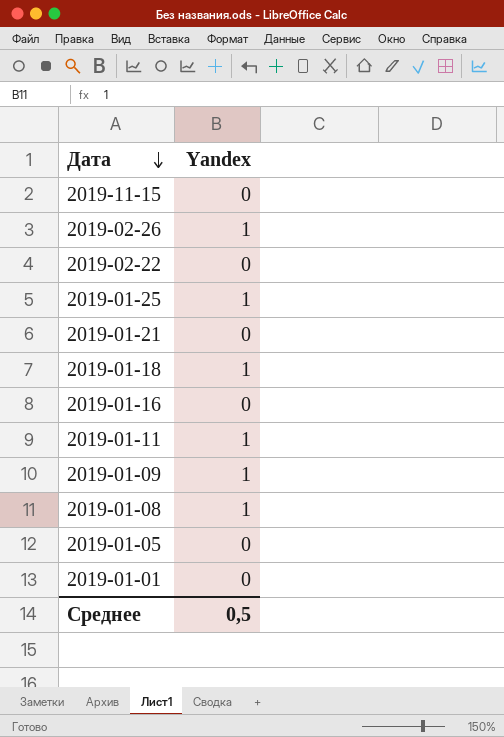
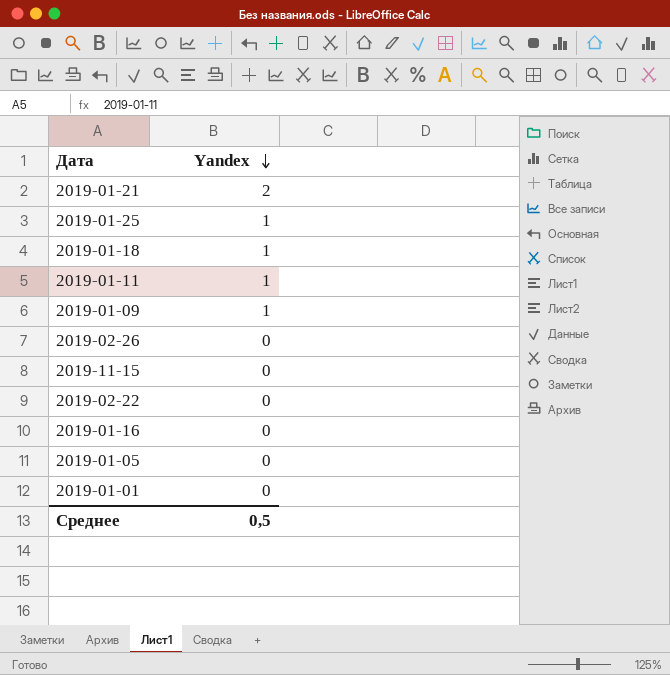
row order: Дата descending -> Yandex descending
row 2019-01-08: 1 -> none
2019-01-21 | Yandex: 0 -> 2
2019-02-26 | Yandex: 1 -> 0

